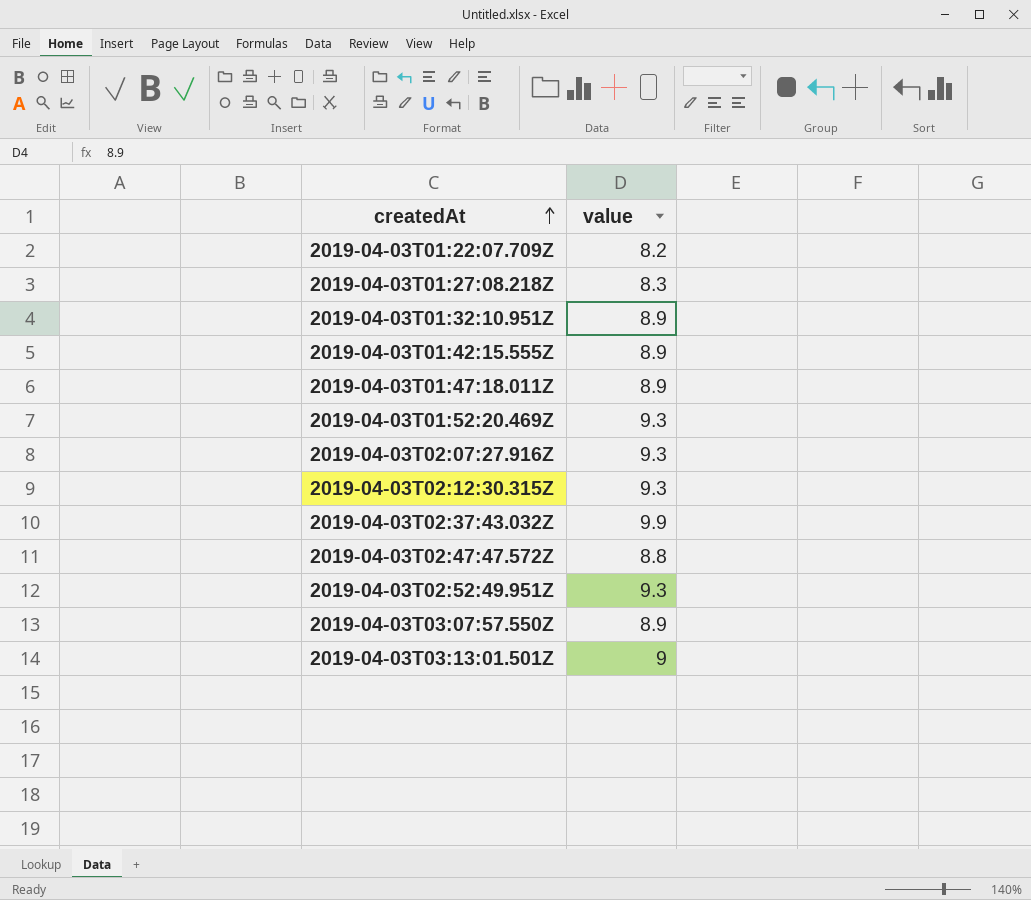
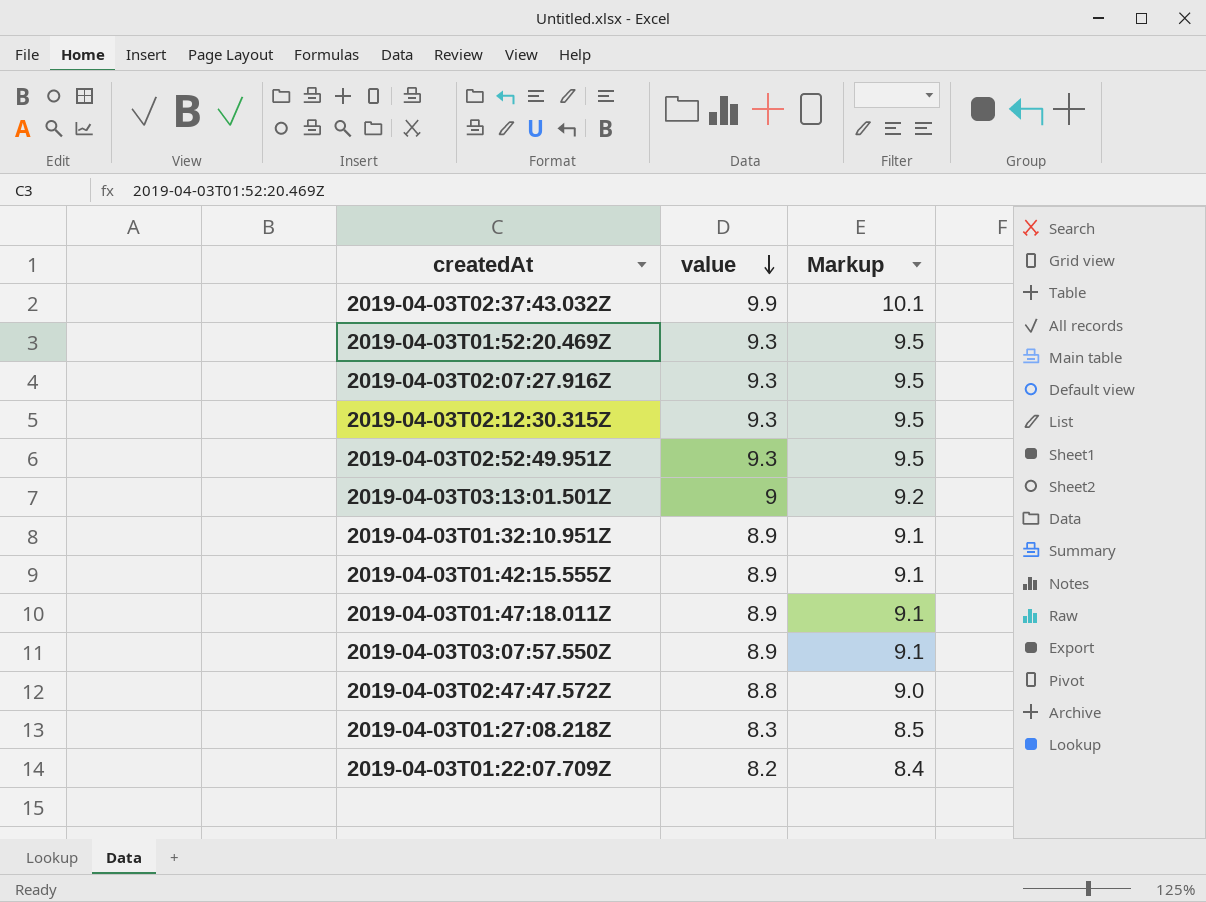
row order: createdAt ascending -> value descending
column Markup | formula: none -> [value] * 1.02

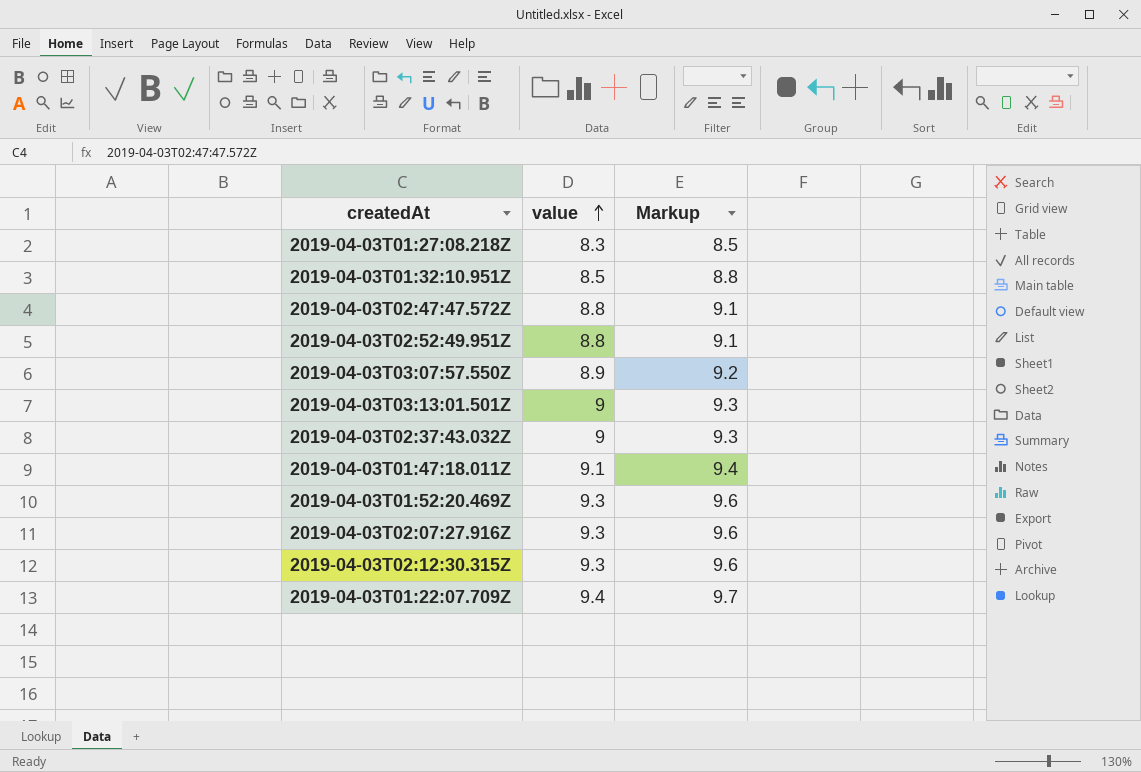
row order: value descending -> value ascending
column Markup | formula: [value] * 1.02 -> [value] * 1.03
row 2019-04-03T01:42:15.555Z: 8.9 | 9.1 -> none
2019-04-03T01:32:10.951Z | value: 8.9 -> 8.5
2019-04-03T02:52:49.951Z | value: 9.3 -> 8.8
2019-04-03T02:37:43.032Z | value: 9.9 -> 9
2019-04-03T01:47:18.011Z | value: 8.9 -> 9.1
2019-04-03T01:22:07.709Z | value: 8.2 -> 9.4

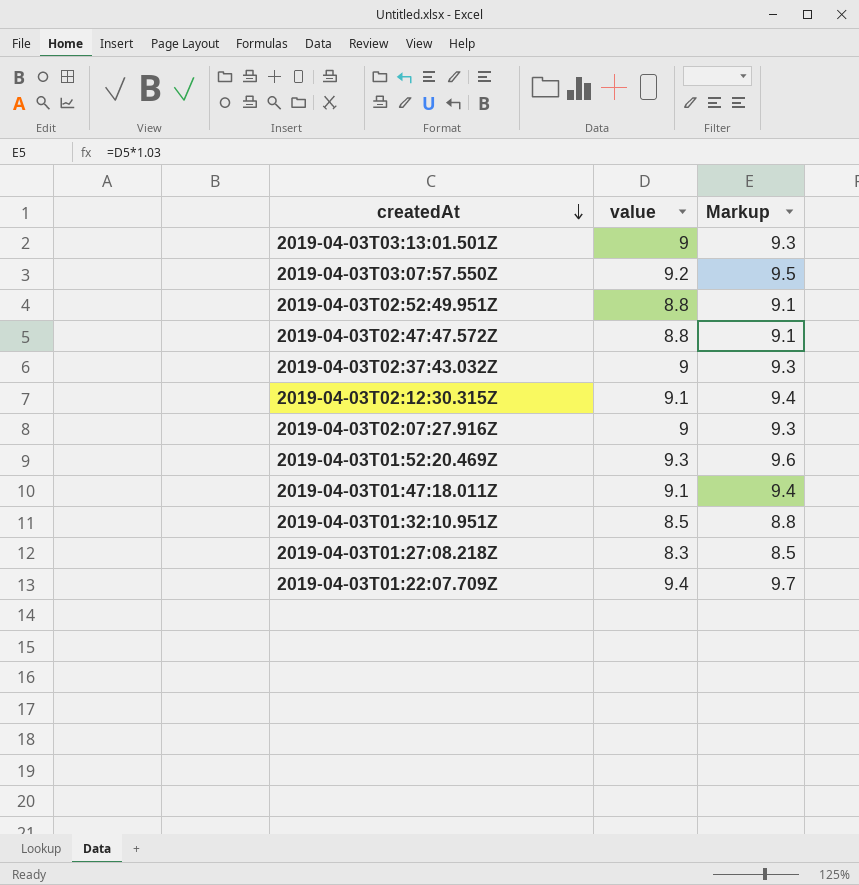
row order: value ascending -> createdAt descending
2019-04-03T03:07:57.550Z | value: 8.9 -> 9.2
2019-04-03T03:07:57.550Z | Markup: 9.2 -> 9.5
2019-04-03T02:12:30.315Z | value: 9.3 -> 9.1
2019-04-03T02:12:30.315Z | Markup: 9.6 -> 9.4
2019-04-03T02:07:27.916Z | value: 9.3 -> 9
2019-04-03T02:07:27.916Z | Markup: 9.6 -> 9.3

